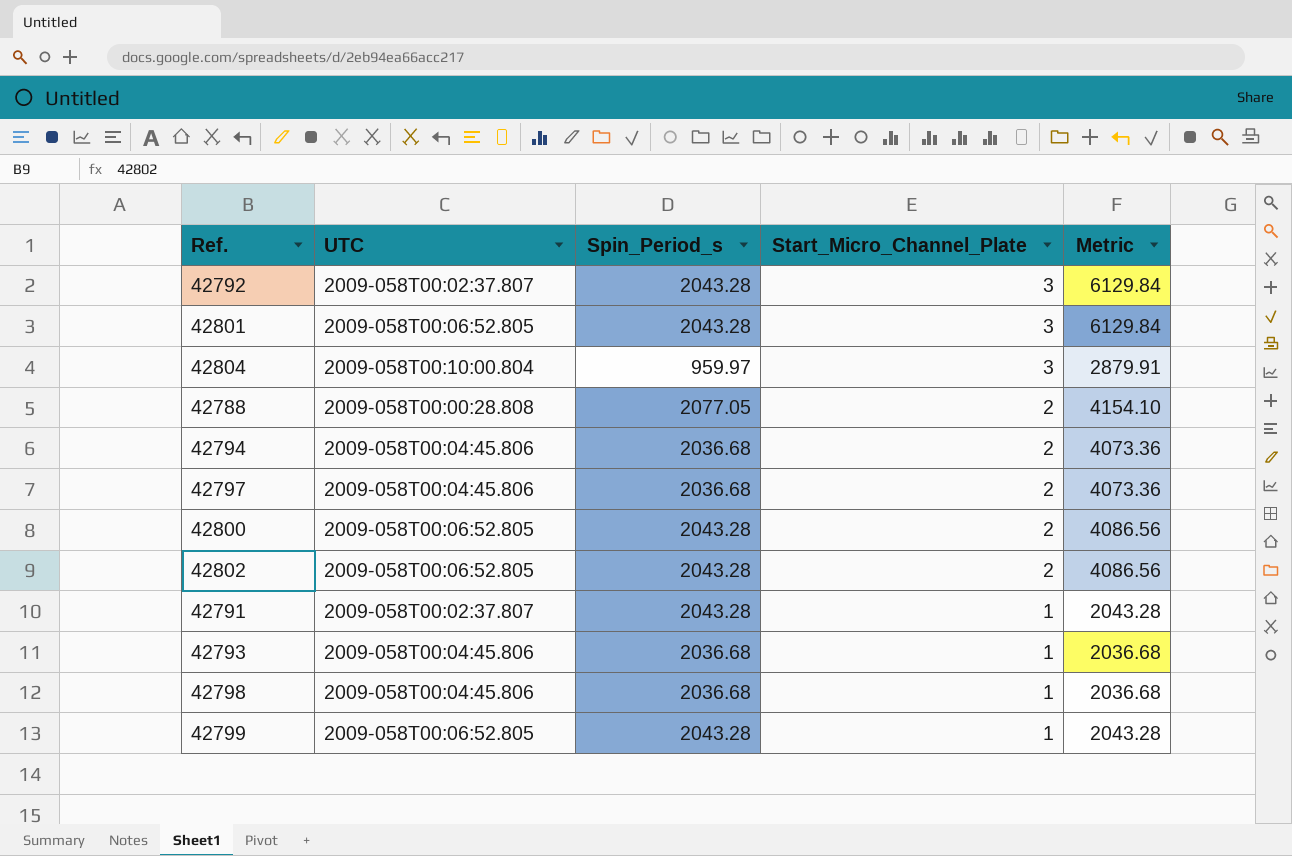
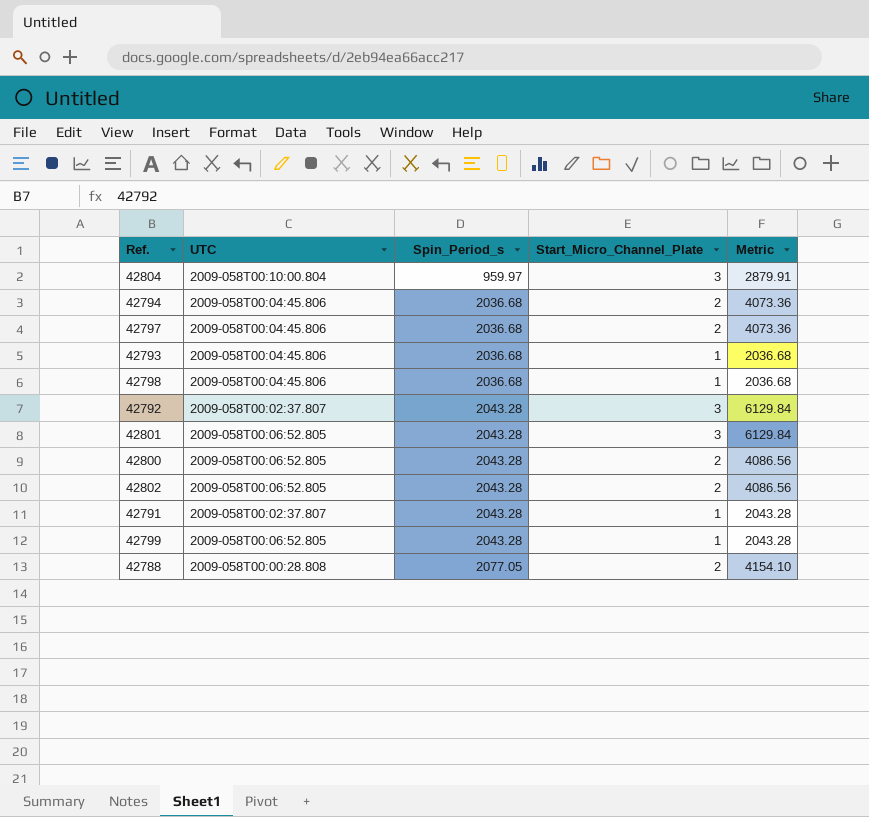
row order: Start_Micro_Channel_Plate descending -> Spin_Period_s ascending

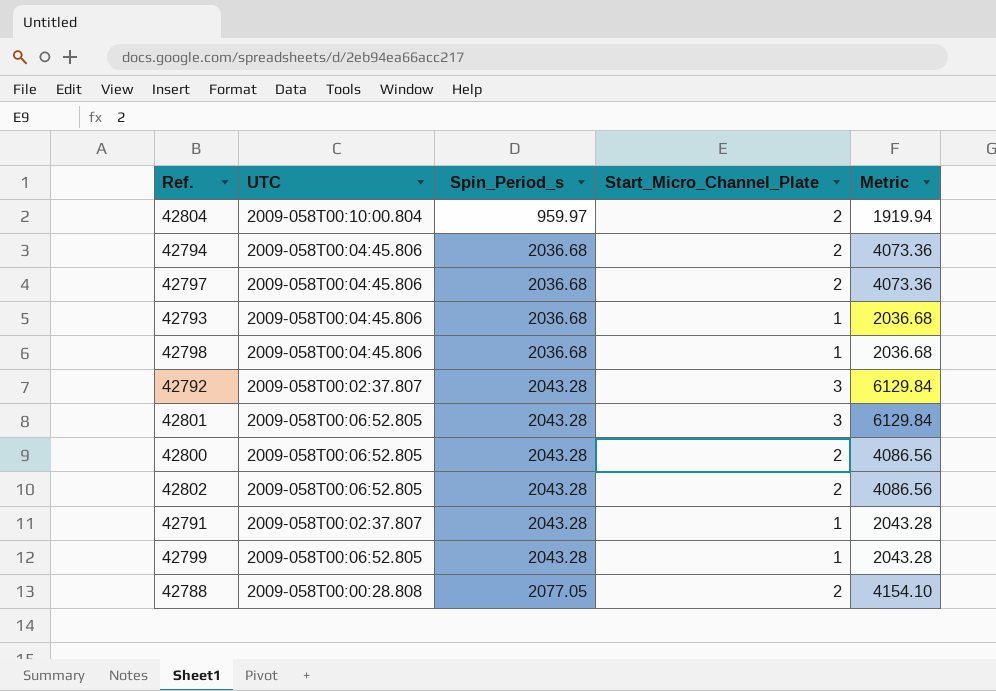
42804 | Start_Micro_Channel_Plate: 3 -> 2
42804 | Metric: 2879.91 -> 1919.94

